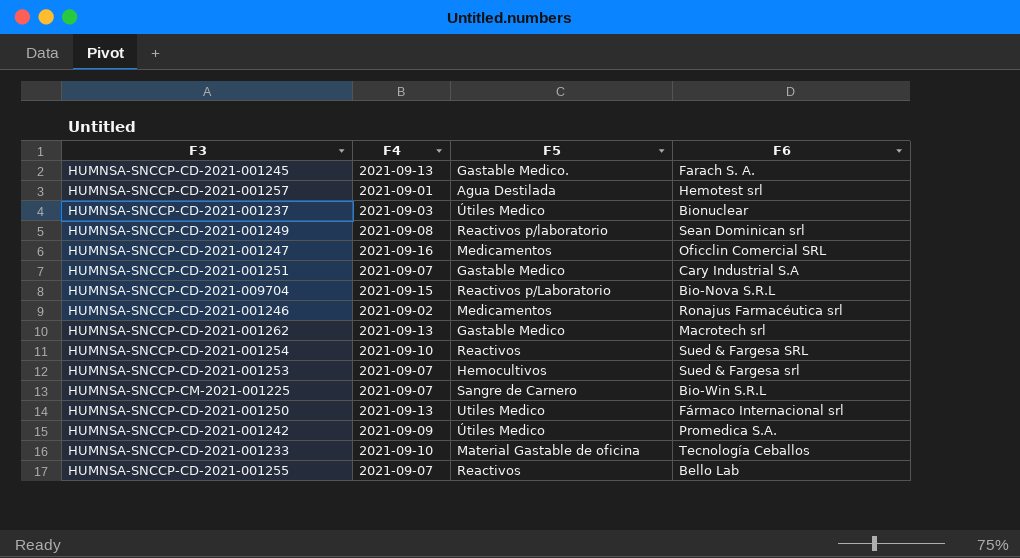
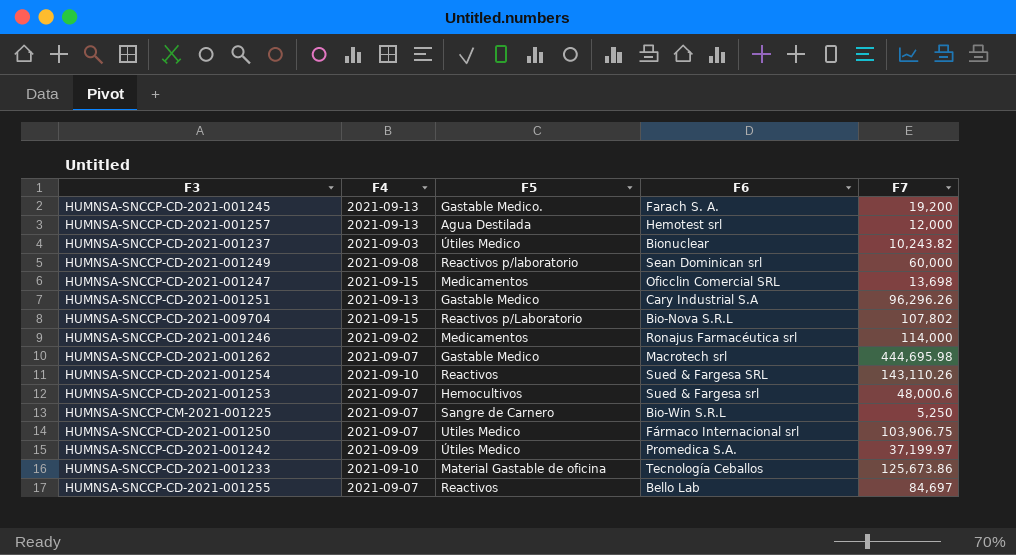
column F7 | position: none -> 5
HUMNSA-SNCCP-CD-2021-001257 | F4: 2021-09-01 -> 2021-09-13
HUMNSA-SNCCP-CD-2021-001247 | F4: 2021-09-16 -> 2021-09-15
HUMNSA-SNCCP-CD-2021-001251 | F4: 2021-09-07 -> 2021-09-13
HUMNSA-SNCCP-CD-2021-001262 | F4: 2021-09-13 -> 2021-09-07
HUMNSA-SNCCP-CD-2021-001250 | F4: 2021-09-13 -> 2021-09-07

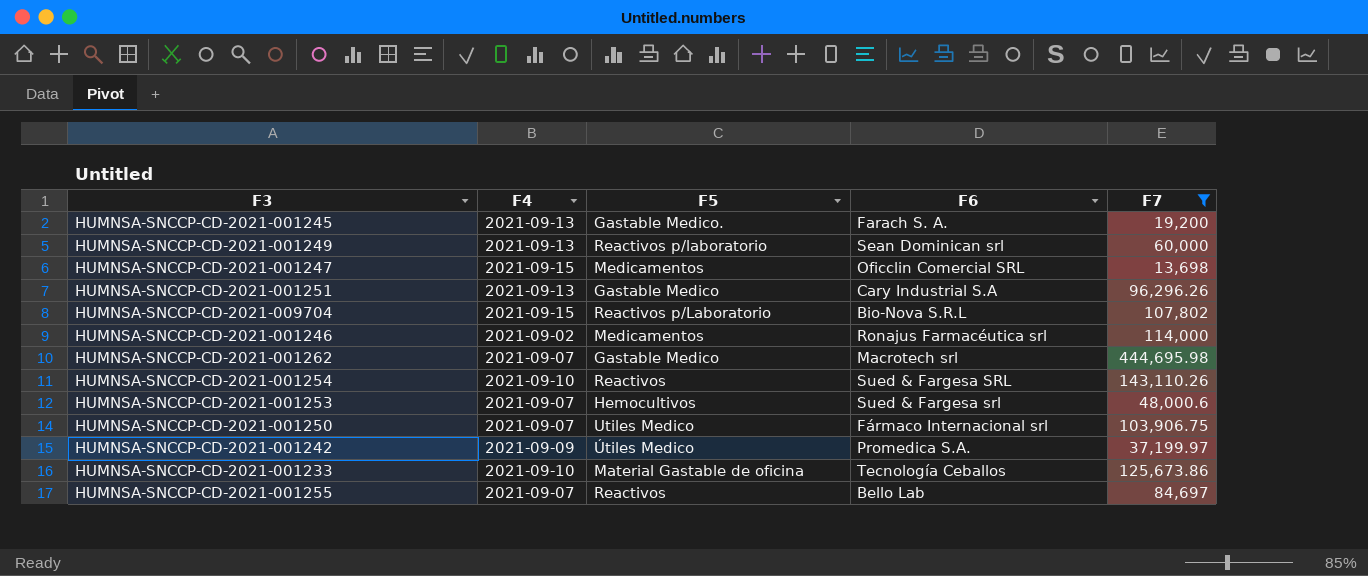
filter: none -> F7 >= 13,698
HUMNSA-SNCCP-CD-2021-001249 | F4: 2021-09-08 -> 2021-09-13

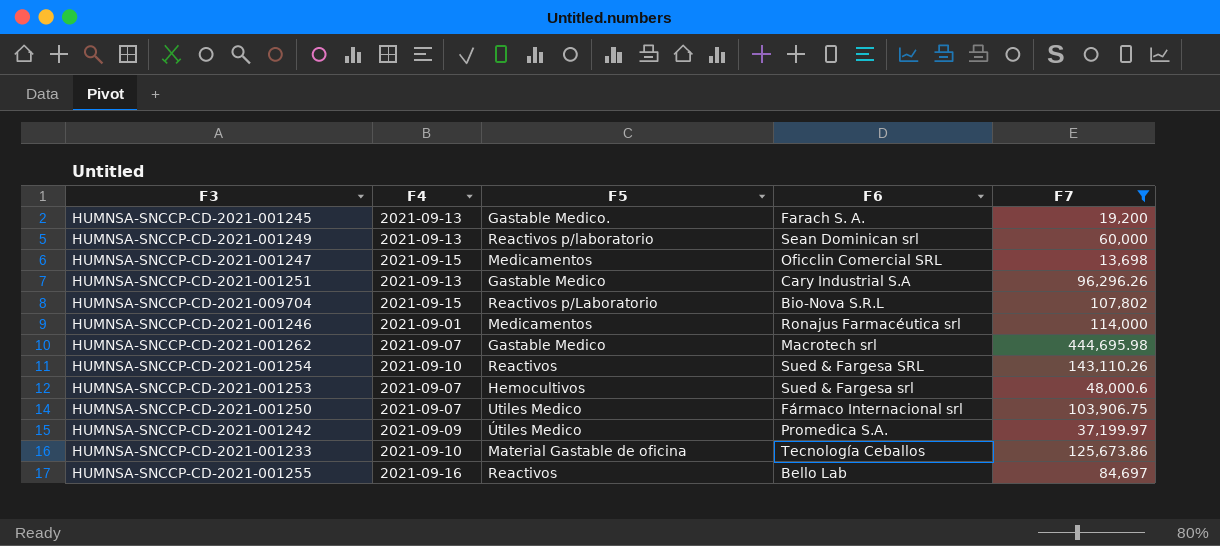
HUMNSA-SNCCP-CD-2021-001246 | F4: 2021-09-02 -> 2021-09-01
HUMNSA-SNCCP-CD-2021-001255 | F4: 2021-09-07 -> 2021-09-16

